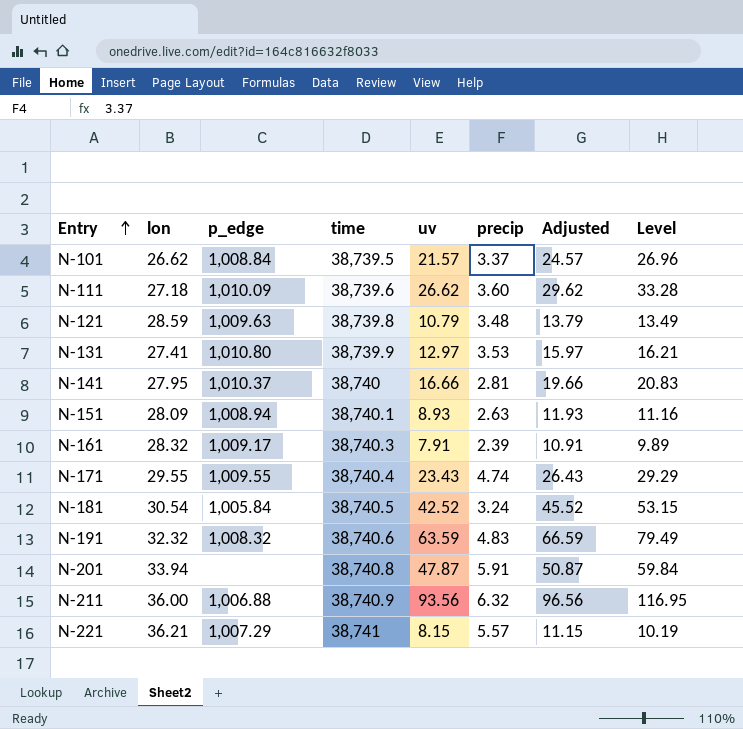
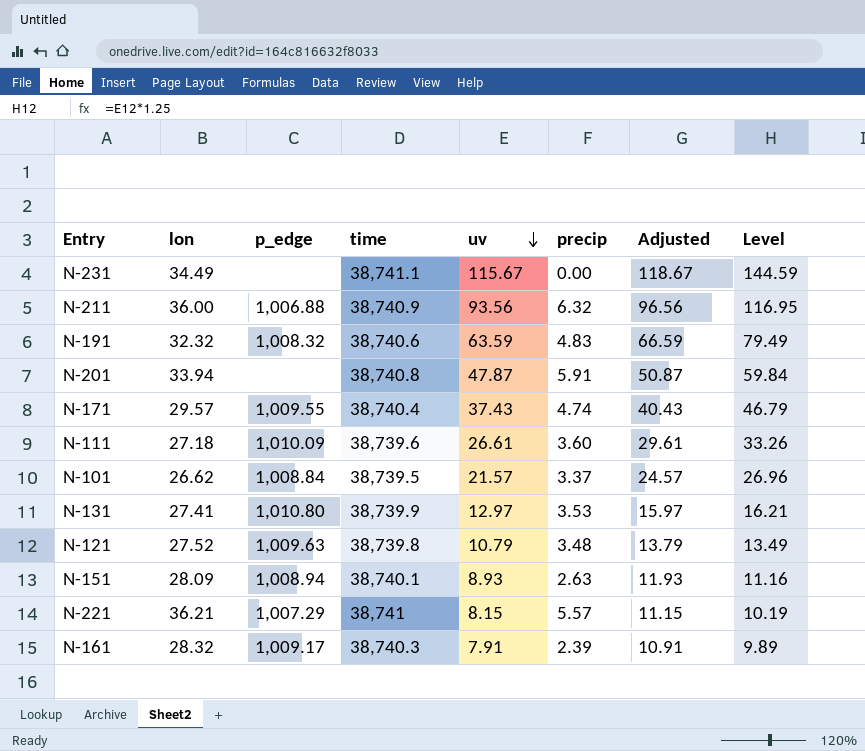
row order: Entry ascending -> uv descending
row N-141: 27.95 | 1,010.37 | 38,740 | 16.66 | 2.81 | 19.66 | 20.83 -> none
row N-181: 30.54 | 1,005.84 | 38,740.5 | 42.52 | 3.24 | 45.52 | 53.15 -> none
row N-231: none -> 34.49 | none | 38,741.1 | 115.67 | 0.00 | 118.67 | 144.59
N-171 | lon: 29.55 -> 29.57
N-171 | uv: 23.43 -> 37.43
N-171 | Adjusted: 26.43 -> 40.43
N-171 | Level: 29.29 -> 46.79
N-111 | uv: 26.62 -> 26.61
N-111 | Adjusted: 29.62 -> 29.61
N-111 | Level: 33.28 -> 33.26
N-121 | lon: 28.59 -> 27.52

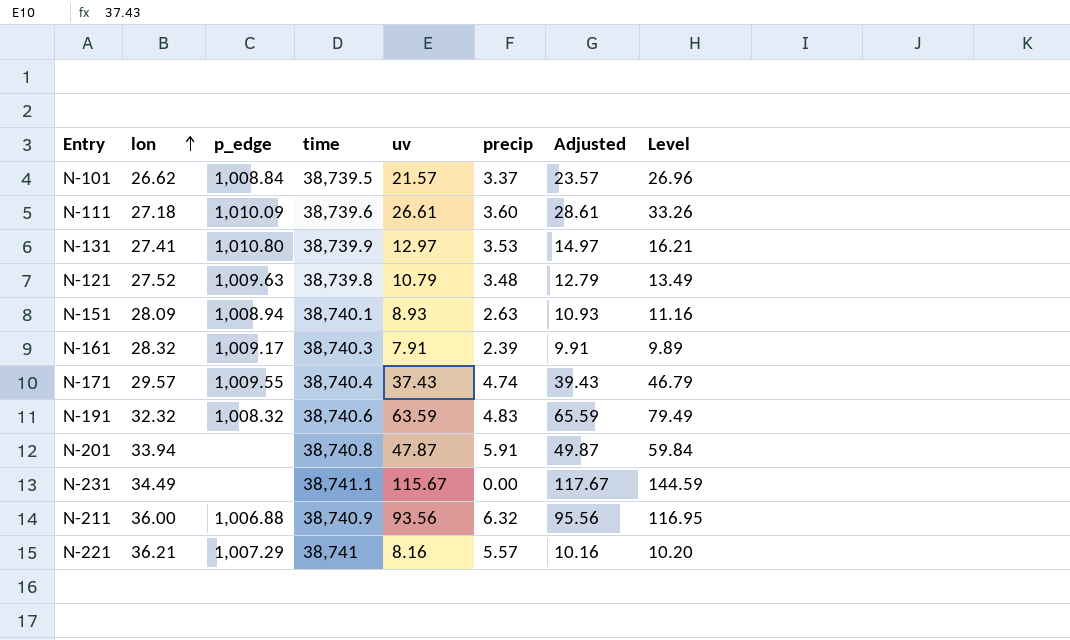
row order: uv descending -> lon ascending
column Adjusted | formula: [uv] + 3 -> [uv] + 2
N-221 | uv: 8.15 -> 8.16
N-221 | Level: 10.19 -> 10.20

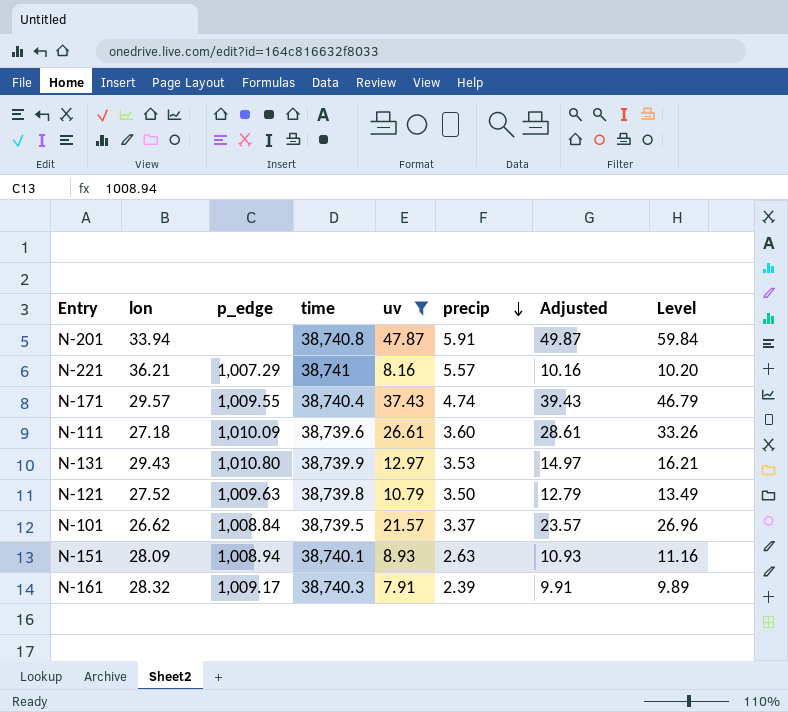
filter: none -> uv <= 47.87
row order: lon ascending -> precip descending
N-131 | lon: 27.41 -> 29.43
N-121 | precip: 3.48 -> 3.50

